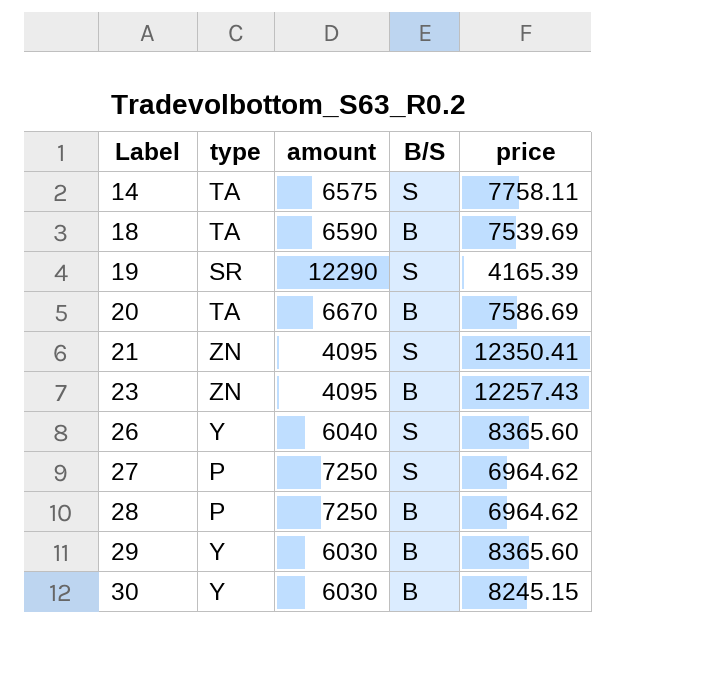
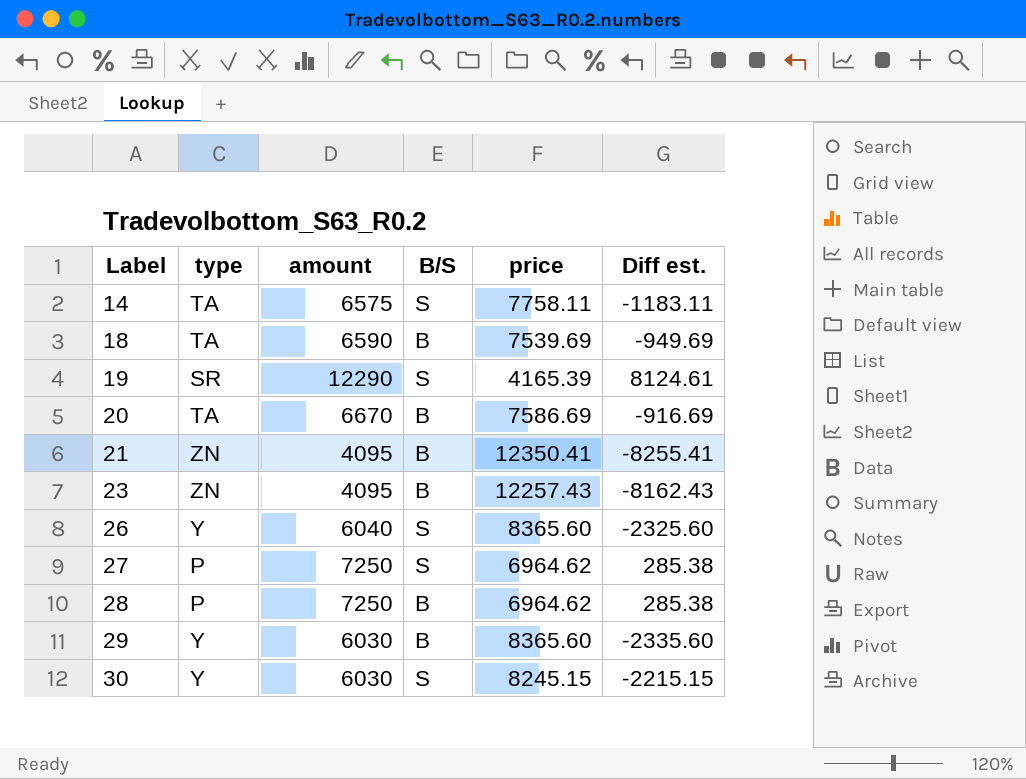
column Diff est. | formula: none -> [amount] - [price]
21 | B/S: S -> B
30 | B/S: B -> S

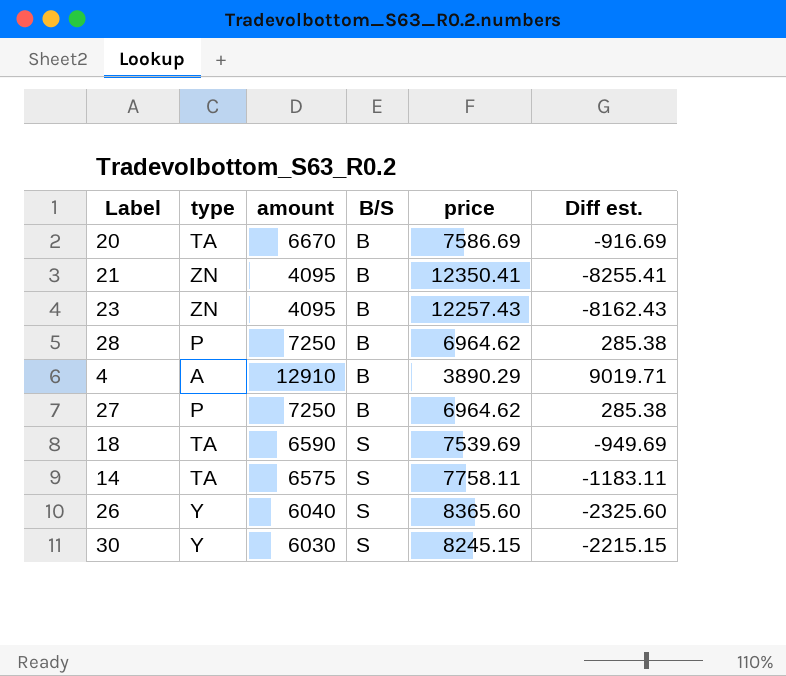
row order: Label ascending -> B/S ascending
row 19: SR | 12290 | S | 4165.39 | 8124.61 -> none
row 29: Y | 6030 | B | 8365.60 | -2335.60 -> none
row 4: none -> A | 12910 | B | 3890.29 | 9019.71
27 | B/S: S -> B
18 | B/S: B -> S

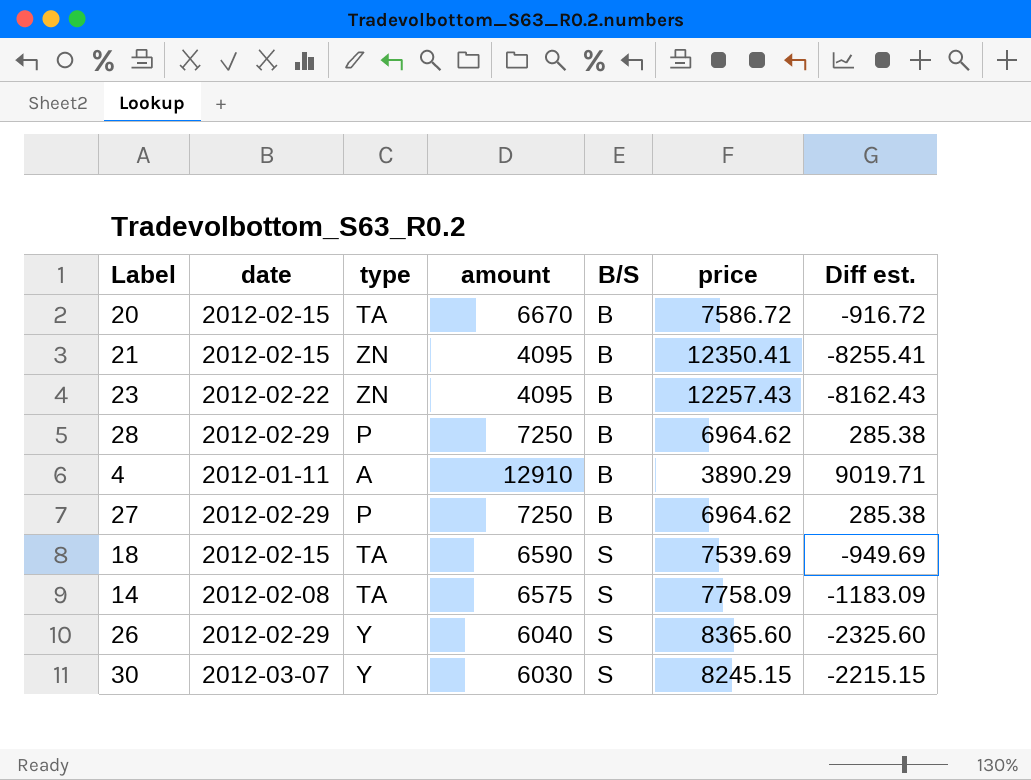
column date | position: none -> 2
20 | price: 7586.69 -> 7586.72
20 | Diff est.: -916.69 -> -916.72
14 | price: 7758.11 -> 7758.09
14 | Diff est.: -1183.11 -> -1183.09

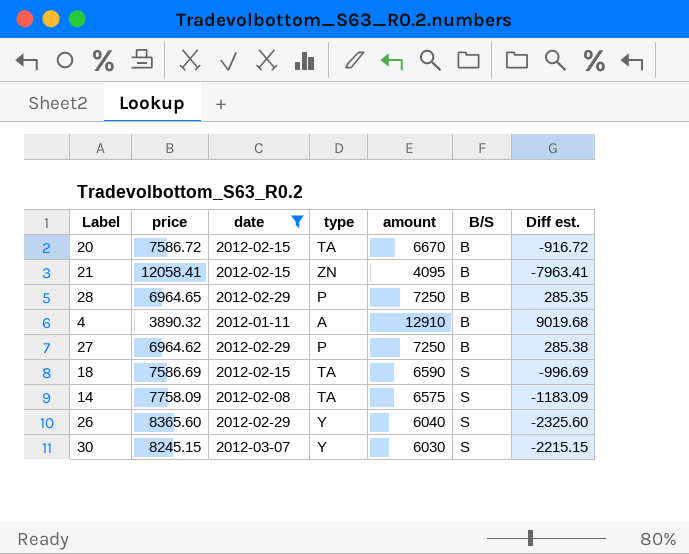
filter: none -> date != 2012-02-22
column price | position: 6 -> 2
21 | price: 12350.41 -> 12058.41
21 | Diff est.: -8255.41 -> -7963.41
28 | price: 6964.62 -> 6964.65
28 | Diff est.: 285.38 -> 285.35
4 | price: 3890.29 -> 3890.32
4 | Diff est.: 9019.71 -> 9019.68
18 | price: 7539.69 -> 7586.69
18 | Diff est.: -949.69 -> -996.69

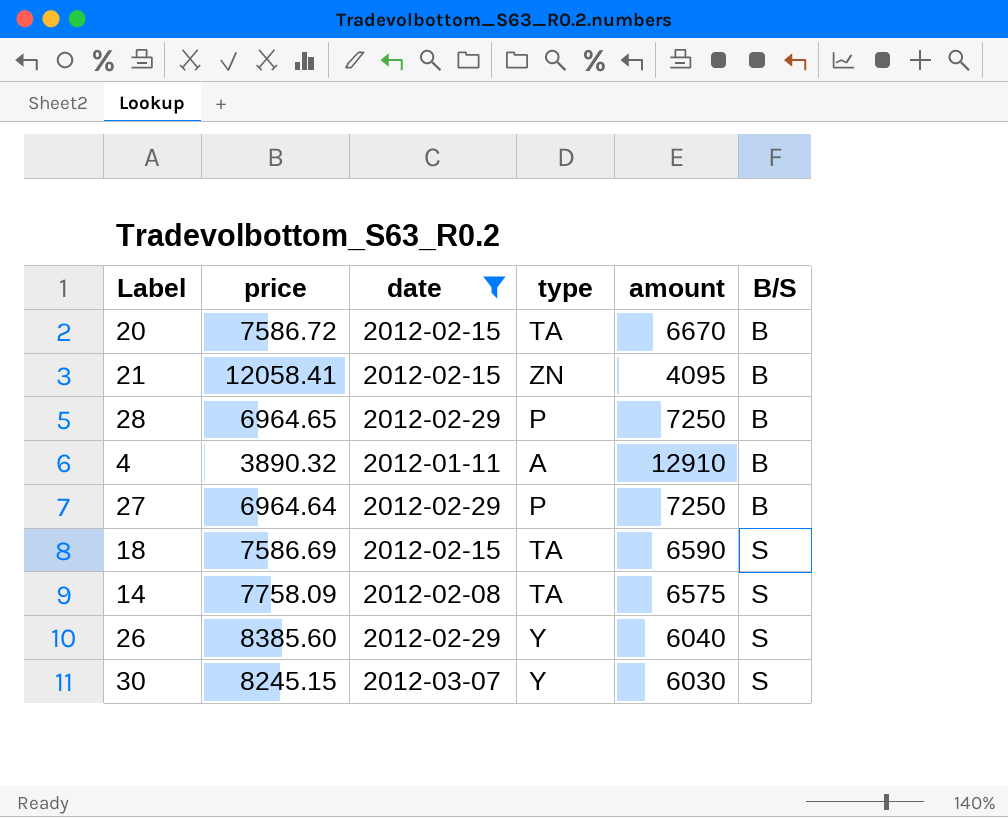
column Diff est. | formula: [amount] - [price] -> none
27 | price: 6964.62 -> 6964.64
26 | price: 8365.60 -> 8385.60

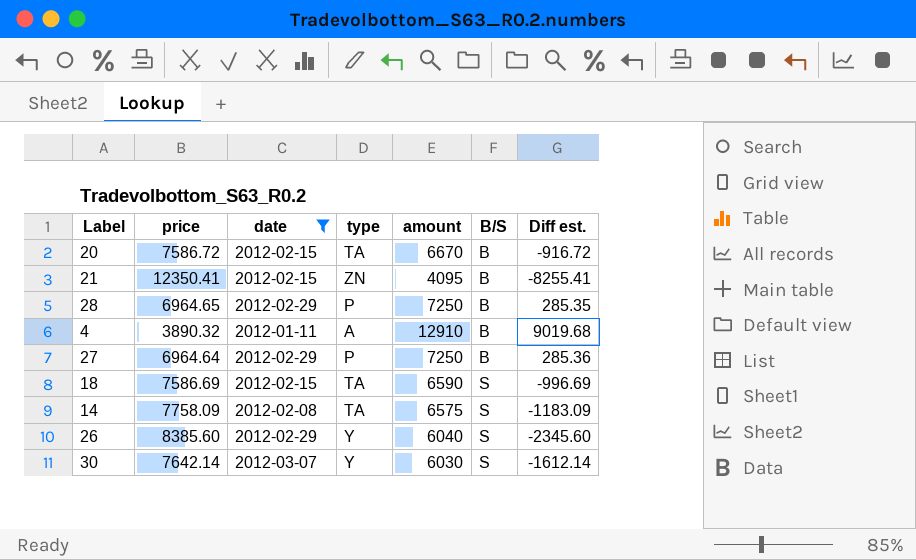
column Diff est. | formula: none -> [amount] - [price]
21 | price: 12058.41 -> 12350.41
30 | price: 8245.15 -> 7642.14

